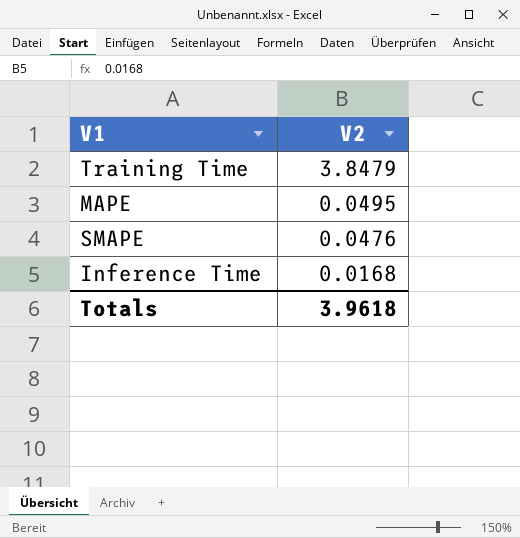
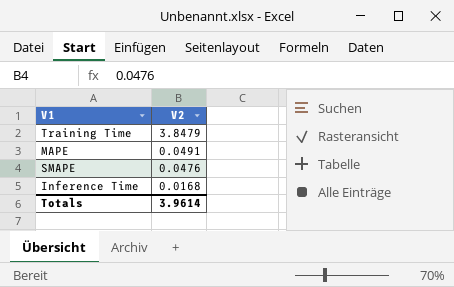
MAPE | V2: 0.0495 -> 0.0491
Totals | V2: 3.9618 -> 3.9614

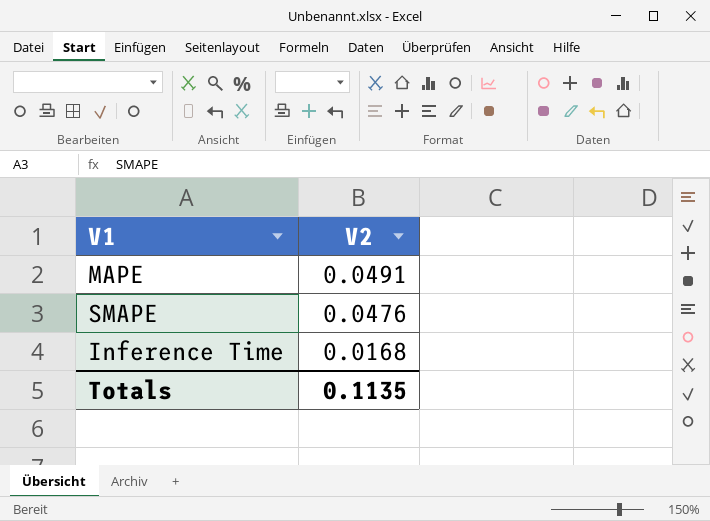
row Training Time: 3.8479 -> none
Totals | V2: 3.9614 -> 0.1135

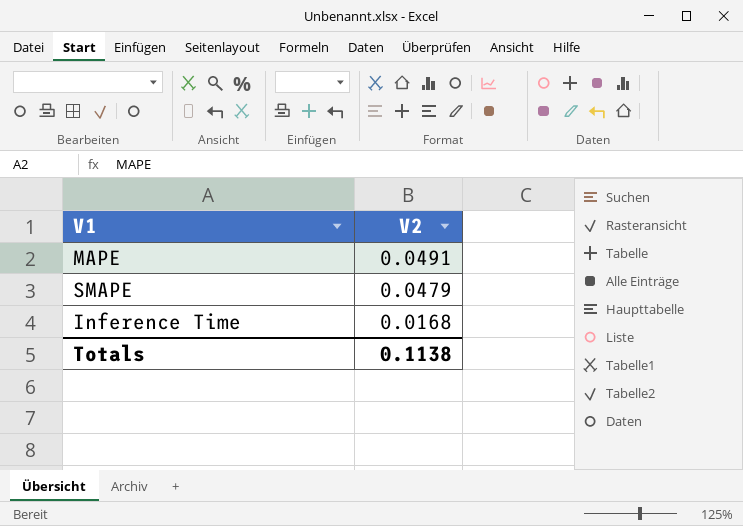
SMAPE | V2: 0.0476 -> 0.0479
Totals | V2: 0.1135 -> 0.1138

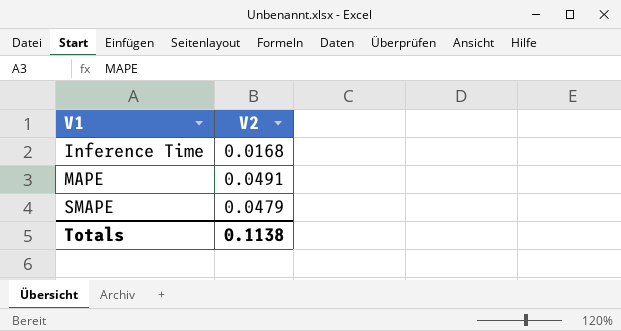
row order: V2 descending -> V1 ascending

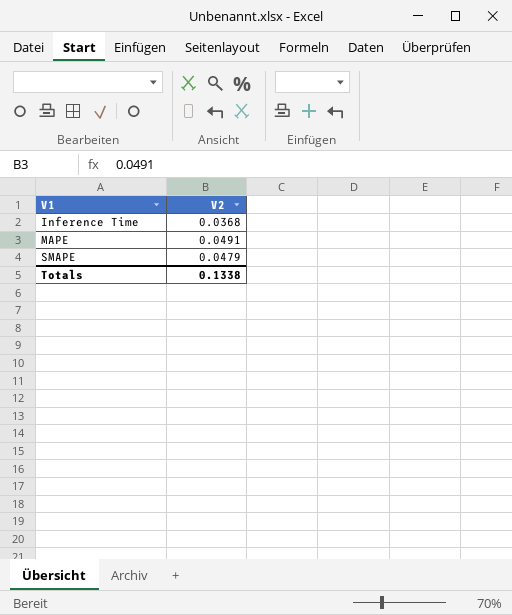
Inference Time | V2: 0.0168 -> 0.0368
Totals | V2: 0.1138 -> 0.1338

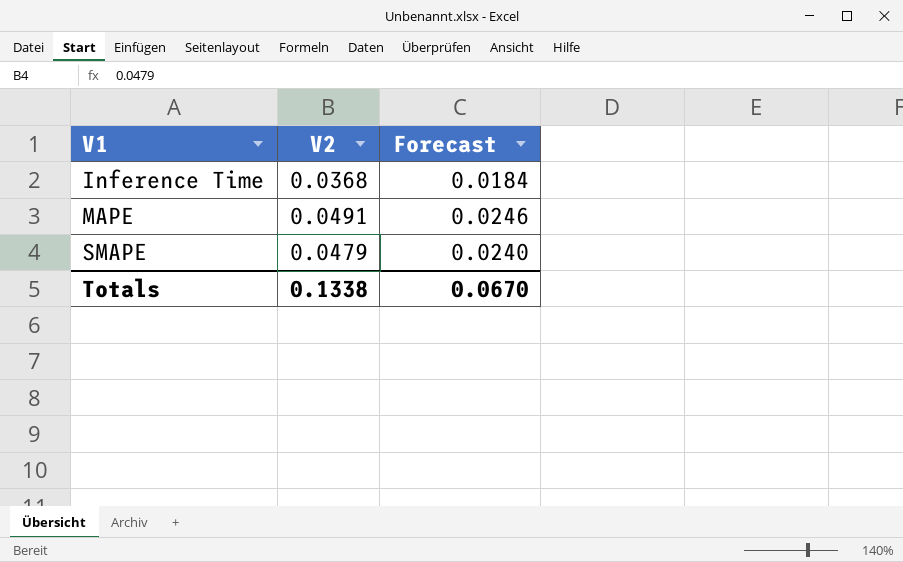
column Forecast | formula: none -> [V2] * 0.5

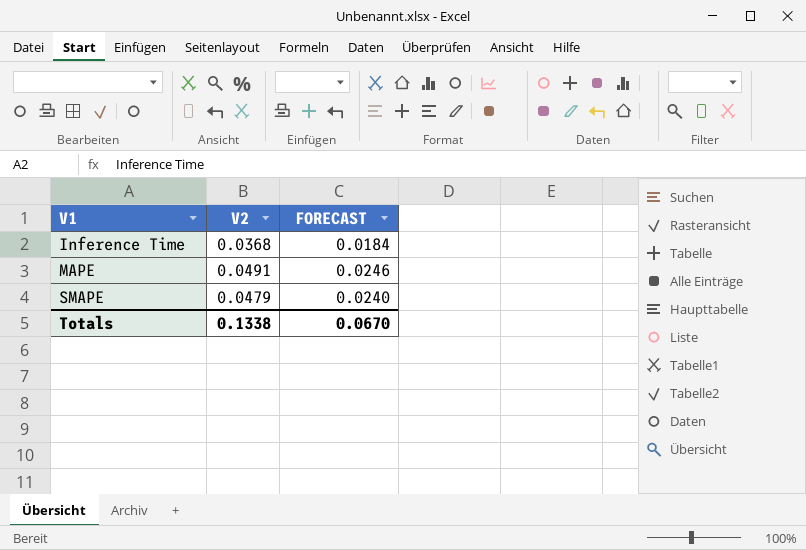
column name: Forecast -> FORECAST

